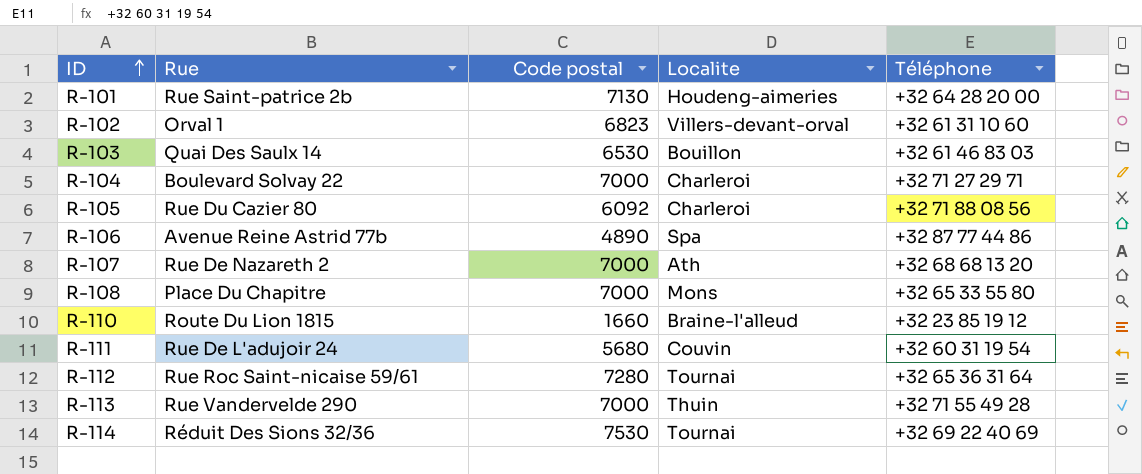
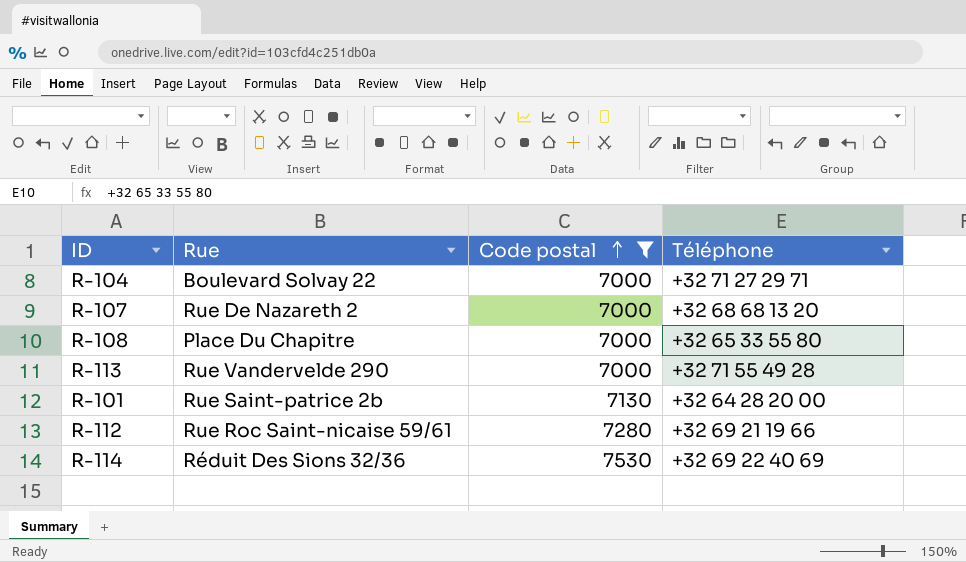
filter: none -> Code postal >= 7000
row order: ID ascending -> Code postal ascending
column Localite | position: 4 -> none
R-112 | Téléphone: +32 65 36 31 64 -> +32 69 21 19 66

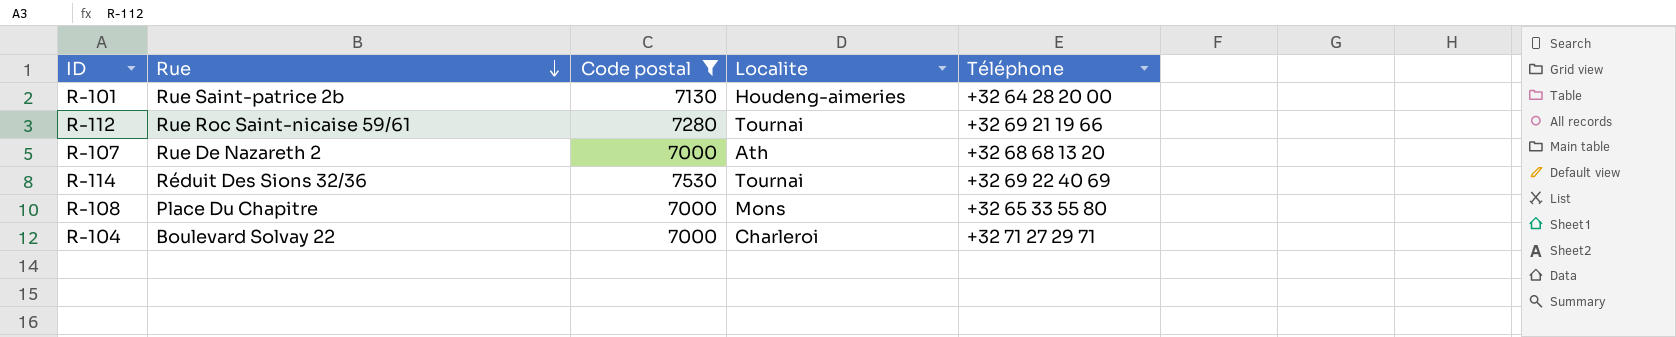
row order: Code postal ascending -> Rue descending
column Localite | position: none -> 4
row R-113: Rue Vandervelde 290 | 7000 | +32 71 55 49 28 -> none

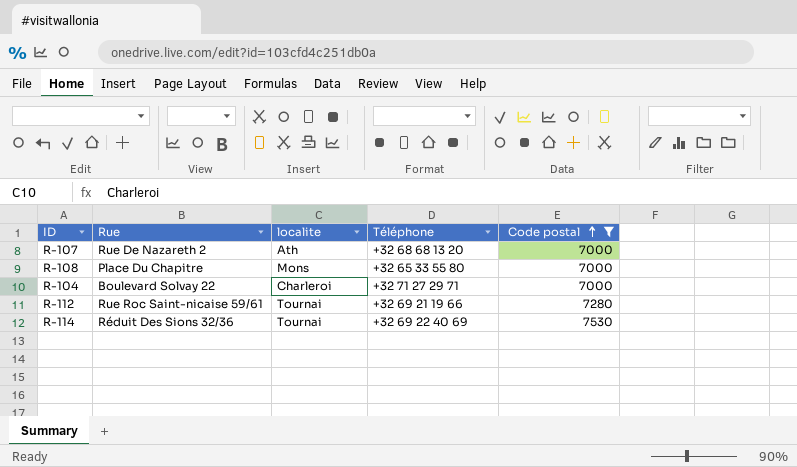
row order: Rue descending -> Code postal ascending
column name: Localite -> localite
column Code postal | position: 3 -> 5
row R-101: Rue Saint-patrice 2b | 7130 | Houdeng-aimeries | +32 64 28 20 00 -> none

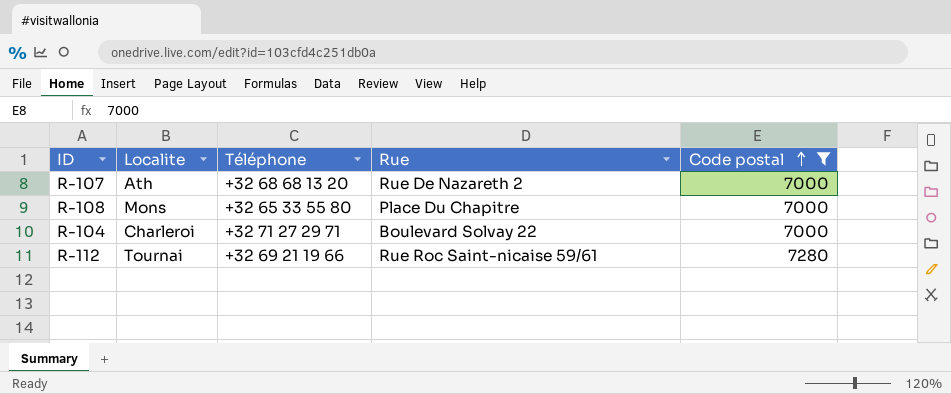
column name: localite -> Localite
column Rue | position: 2 -> 4
row R-114: Réduit Des Sions 32/36 | Tournai | +32 69 22 40 69 | 7530 -> none

